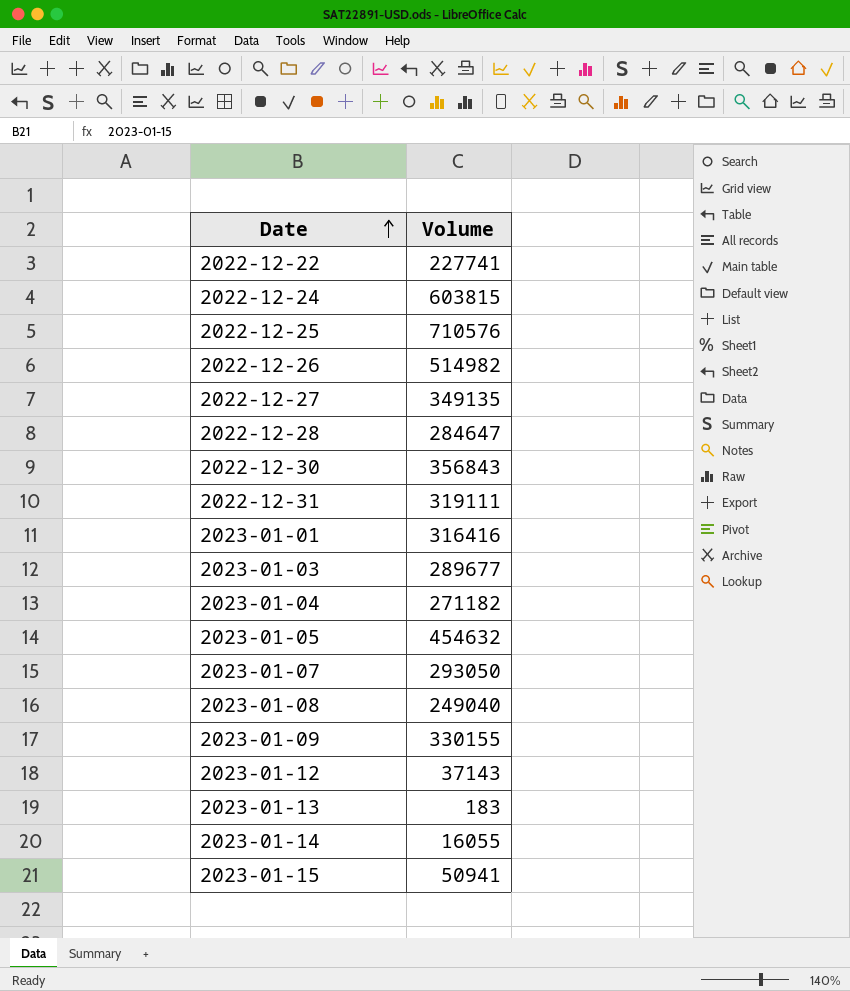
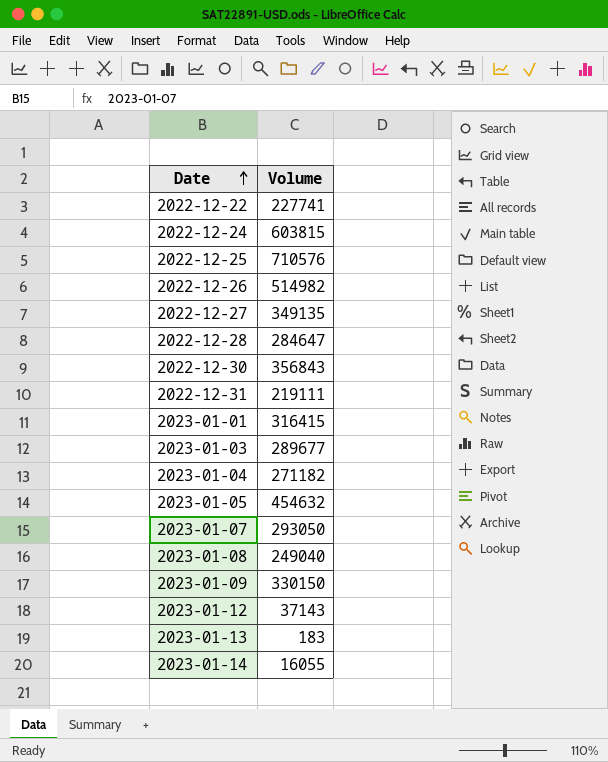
row 2023-01-15: 50941 -> none
2022-12-31 | Volume: 319111 -> 219111
2023-01-01 | Volume: 316416 -> 316415
2023-01-09 | Volume: 330155 -> 330150

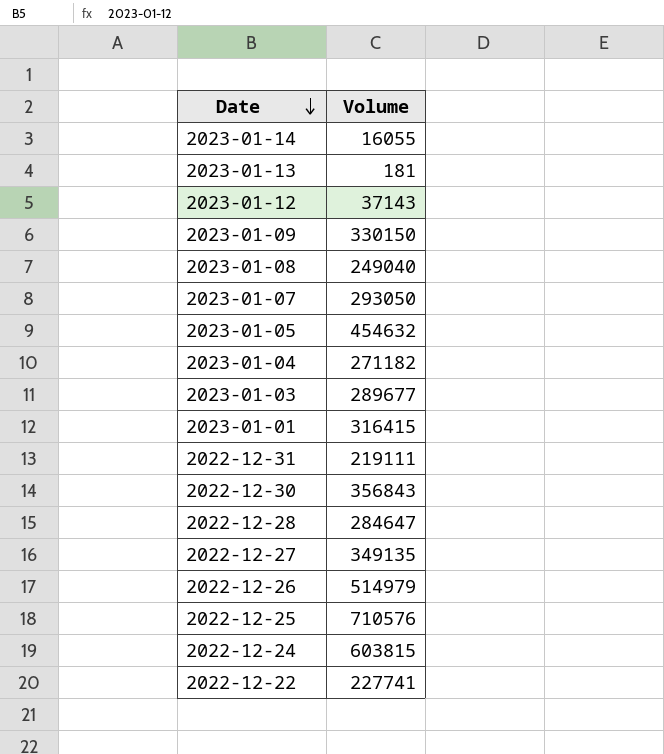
row order: Date ascending -> Date descending
2023-01-13 | Volume: 183 -> 181
2022-12-26 | Volume: 514982 -> 514979

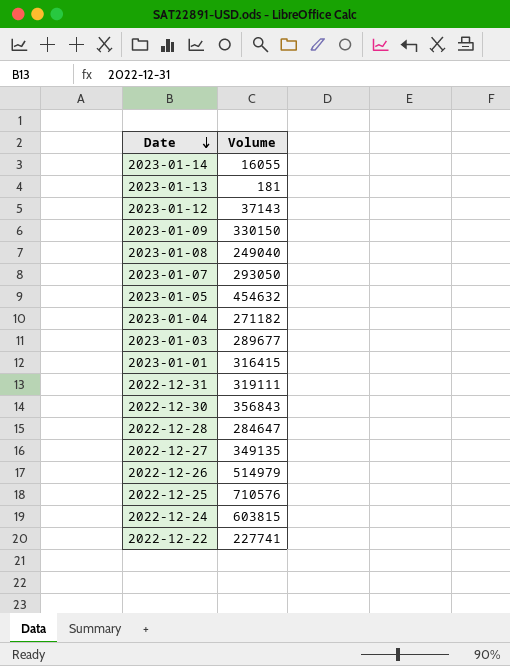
2022-12-31 | Volume: 219111 -> 319111

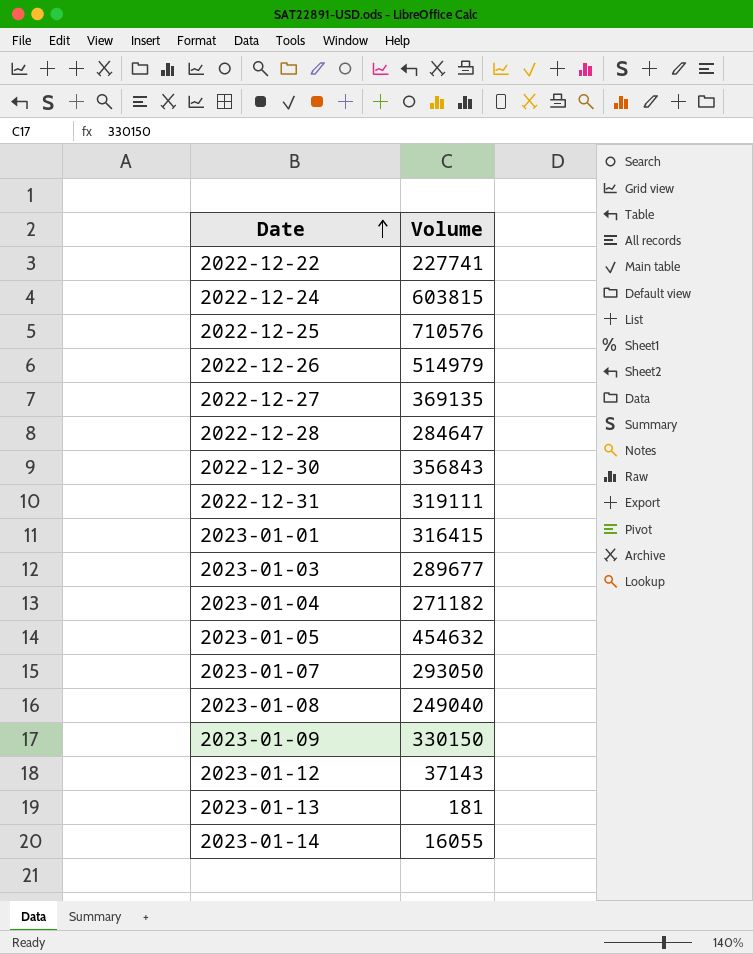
row order: Date descending -> Date ascending
2022-12-27 | Volume: 349135 -> 369135

